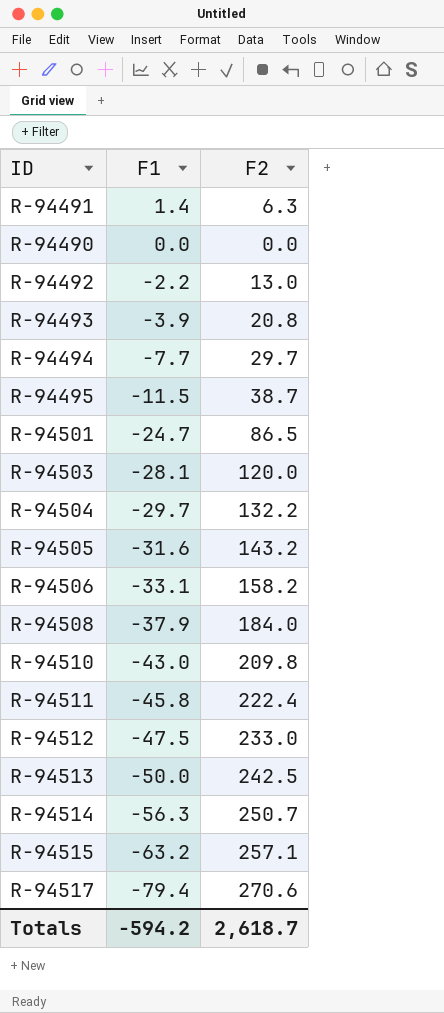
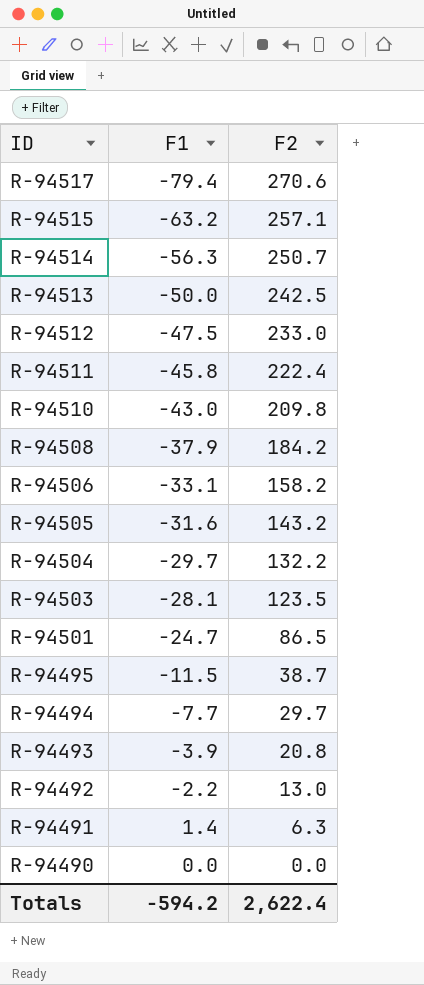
row order: F1 descending -> ID descending
R-94508 | F2: 184.0 -> 184.2
R-94503 | F2: 120.0 -> 123.5
Totals | F2: 2,618.7 -> 2,622.4

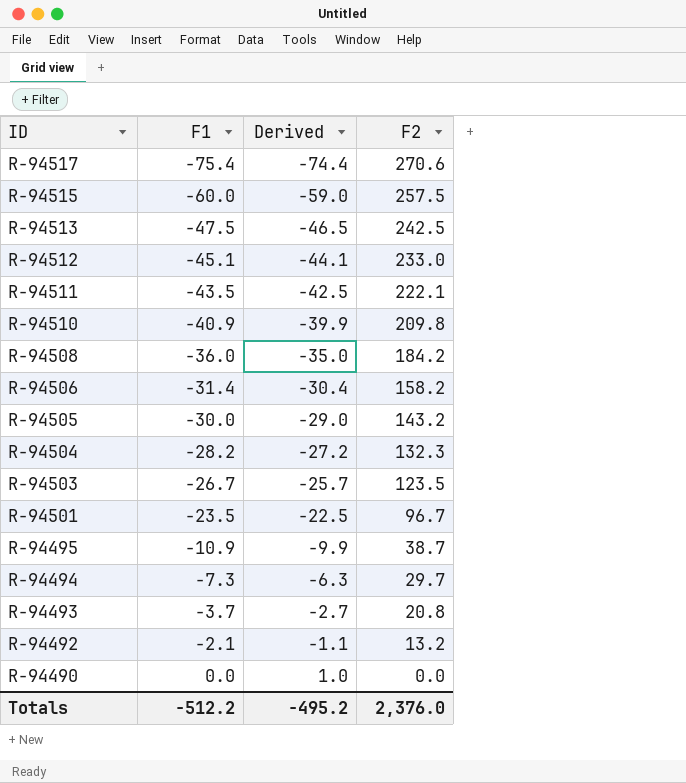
column Derived | formula: none -> [F1] + 1
row R-94514: -56.3 | 250.7 -> none
row R-94491: 1.4 | 6.3 -> none
R-94517 | F1: -79.4 -> -75.4
R-94515 | F1: -63.2 -> -60.0
R-94515 | F2: 257.1 -> 257.5
R-94513 | F1: -50.0 -> -47.5
R-94512 | F1: -47.5 -> -45.1
R-94511 | F1: -45.8 -> -43.5
R-94511 | F2: 222.4 -> 222.1
R-94510 | F1: -43.0 -> -40.9
R-94508 | F1: -37.9 -> -36.0
R-94506 | F1: -33.1 -> -31.4
R-94505 | F1: -31.6 -> -30.0
R-94504 | F1: -29.7 -> -28.2
R-94504 | F2: 132.2 -> 132.3
R-94503 | F1: -28.1 -> -26.7
R-94501 | F1: -24.7 -> -23.5
R-94501 | F2: 86.5 -> 96.7
R-94495 | F1: -11.5 -> -10.9
R-94494 | F1: -7.7 -> -7.3
R-94493 | F1: -3.9 -> -3.7
R-94492 | F1: -2.2 -> -2.1
R-94492 | F2: 13.0 -> 13.2
Totals | F1: -594.2 -> -512.2
Totals | F2: 2,622.4 -> 2,376.0

